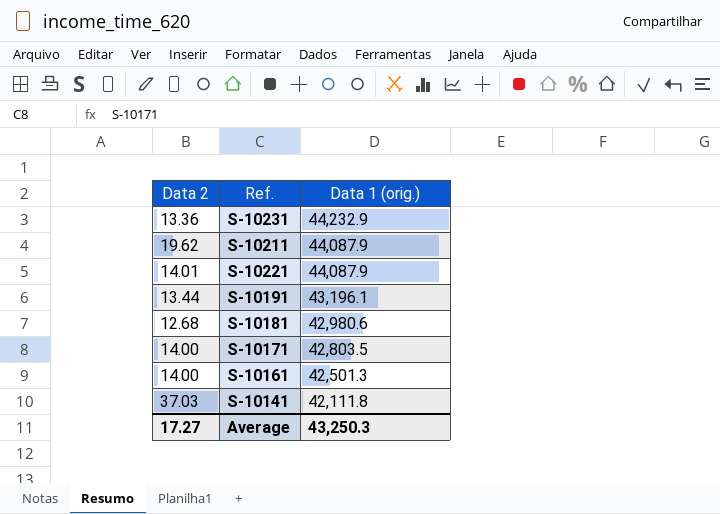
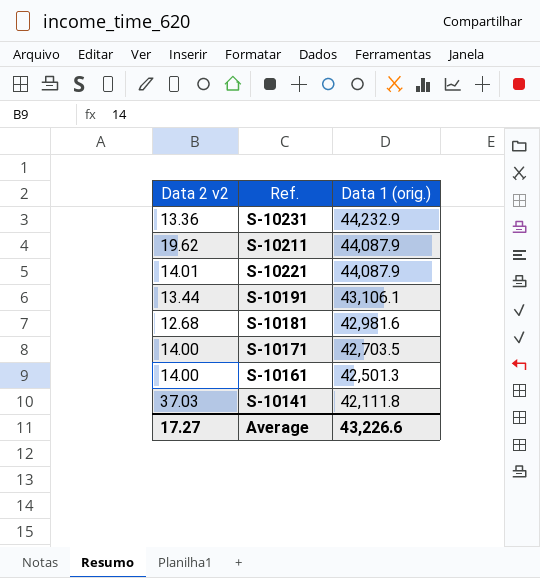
column name: Data 2 -> Data 2 v2
S-10191 | Data 1 (orig.): 43,196.1 -> 43,106.1
S-10181 | Data 1 (orig.): 42,980.6 -> 42,981.6
S-10171 | Data 1 (orig.): 42,803.5 -> 42,703.5
Average | Data 1 (orig.): 43,250.3 -> 43,226.6

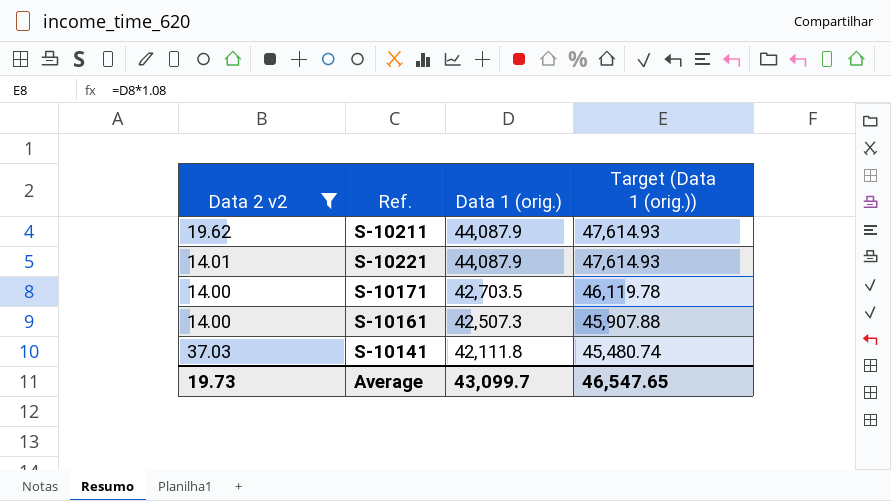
filter: none -> Data 2 v2 >= 14.00
column Target (Data 1 (orig.)) | formula: none -> [Data 1 (orig.)] * 1.08
S-10161 | Data 1 (orig.): 42,501.3 -> 42,507.3
Average | Data 2 v2: 17.27 -> 19.73
Average | Data 1 (orig.): 43,226.6 -> 43,099.7

